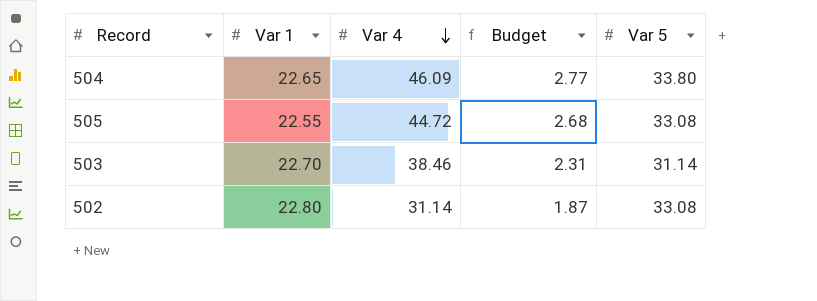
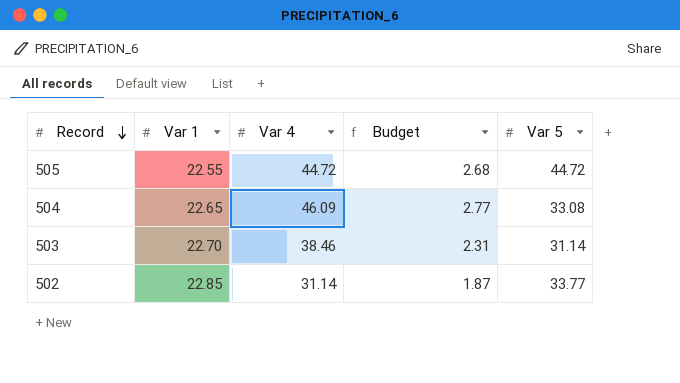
row order: Var 4 descending -> Record descending
505 | Var 5: 33.08 -> 44.72
504 | Var 5: 33.80 -> 33.08
502 | Var 1: 22.80 -> 22.85
502 | Var 5: 33.08 -> 33.77

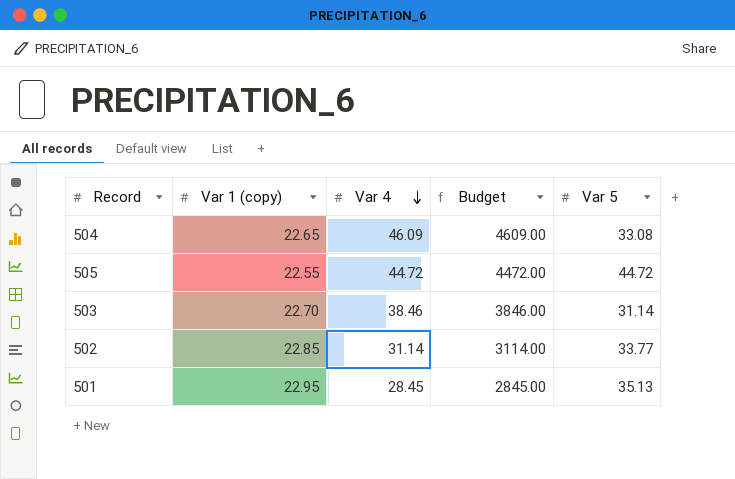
row order: Record descending -> Var 4 descending
column name: Var 1 -> Var 1 (copy)
column Budget | formula: [Var 4] * 0.06 -> [Var 4] * 100
row 501: none -> 22.95 | 28.45 | 2845.00 | 35.13

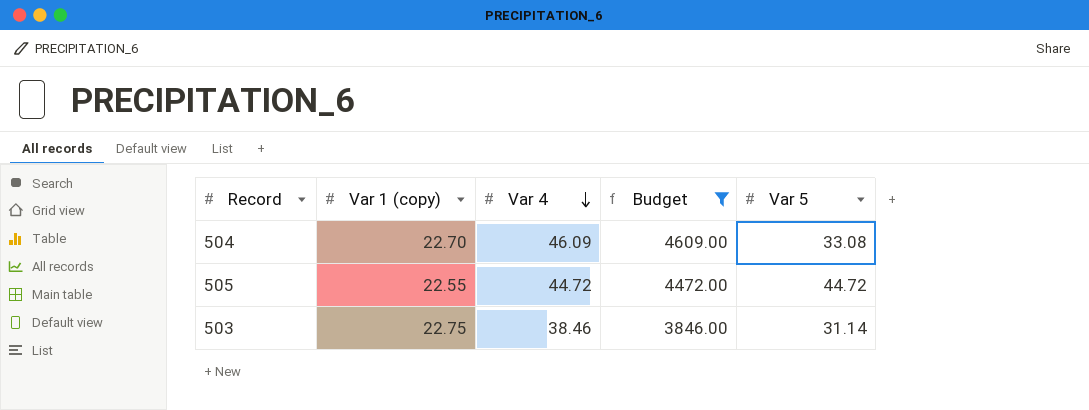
filter: none -> Budget >= 3846.00
504 | Var 1 (copy): 22.65 -> 22.70
503 | Var 1 (copy): 22.70 -> 22.75

